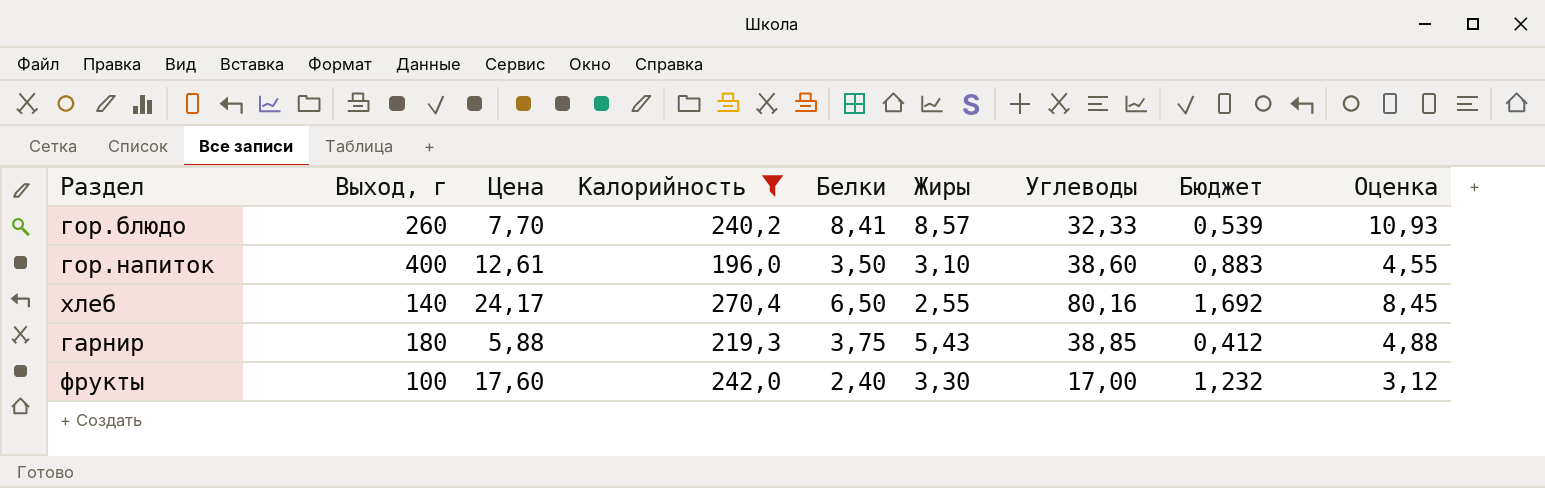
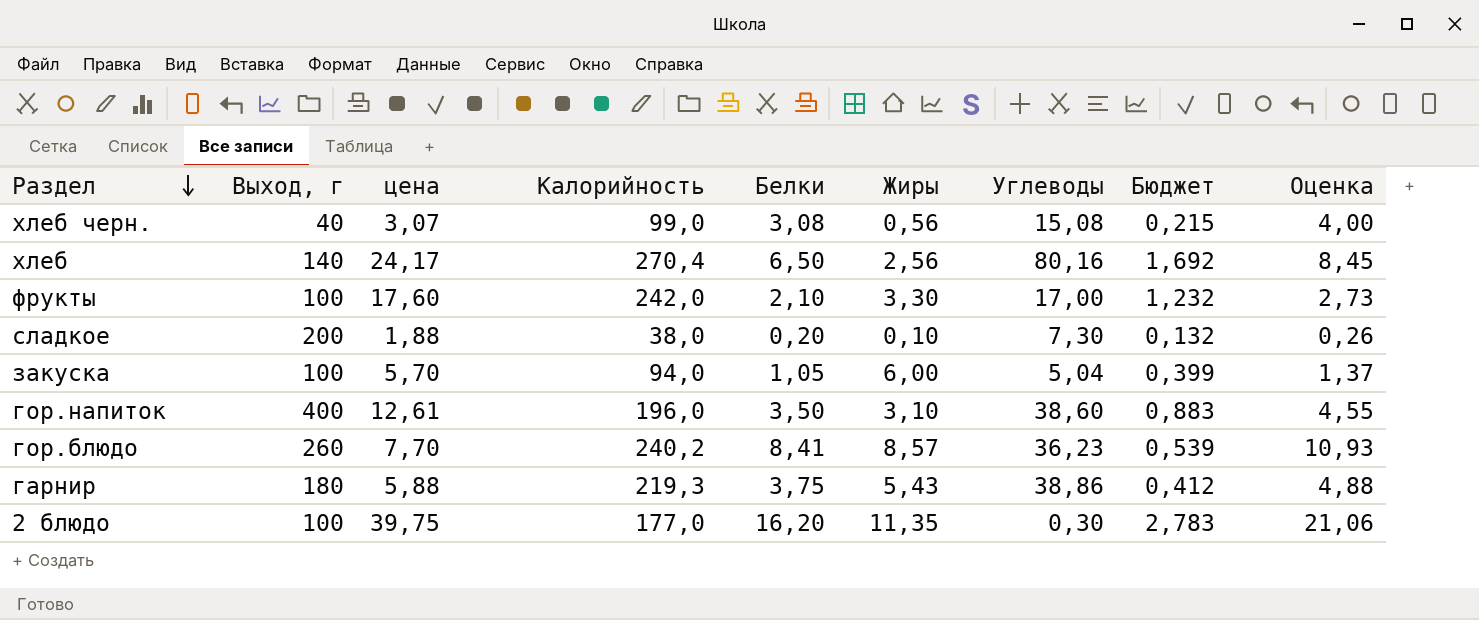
filter: Калорийность >= 196,0 -> none
row order: none -> Раздел descending
column name: Цена -> цена
хлеб | Жиры: 2,55 -> 2,56
фрукты | Белки: 2,40 -> 2,10
фрукты | Оценка: 3,12 -> 2,73
гор.блюдо | Углеводы: 32,33 -> 36,23
гарнир | Углеводы: 38,85 -> 38,86

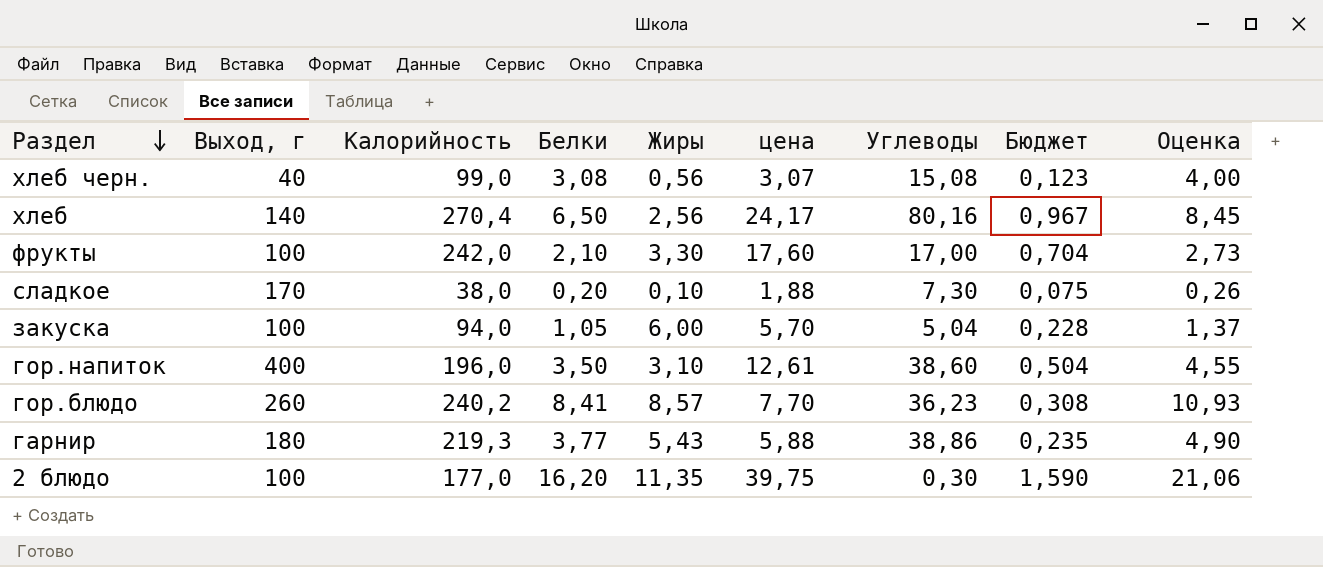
column цена | position: 3 -> 6
column Бюджет | formula: [цена] * 0,07 -> [цена] * 0,04
сладкое | Выход, г: 200 -> 170
гарнир | Белки: 3,75 -> 3,77
гарнир | Оценка: 4,88 -> 4,90

